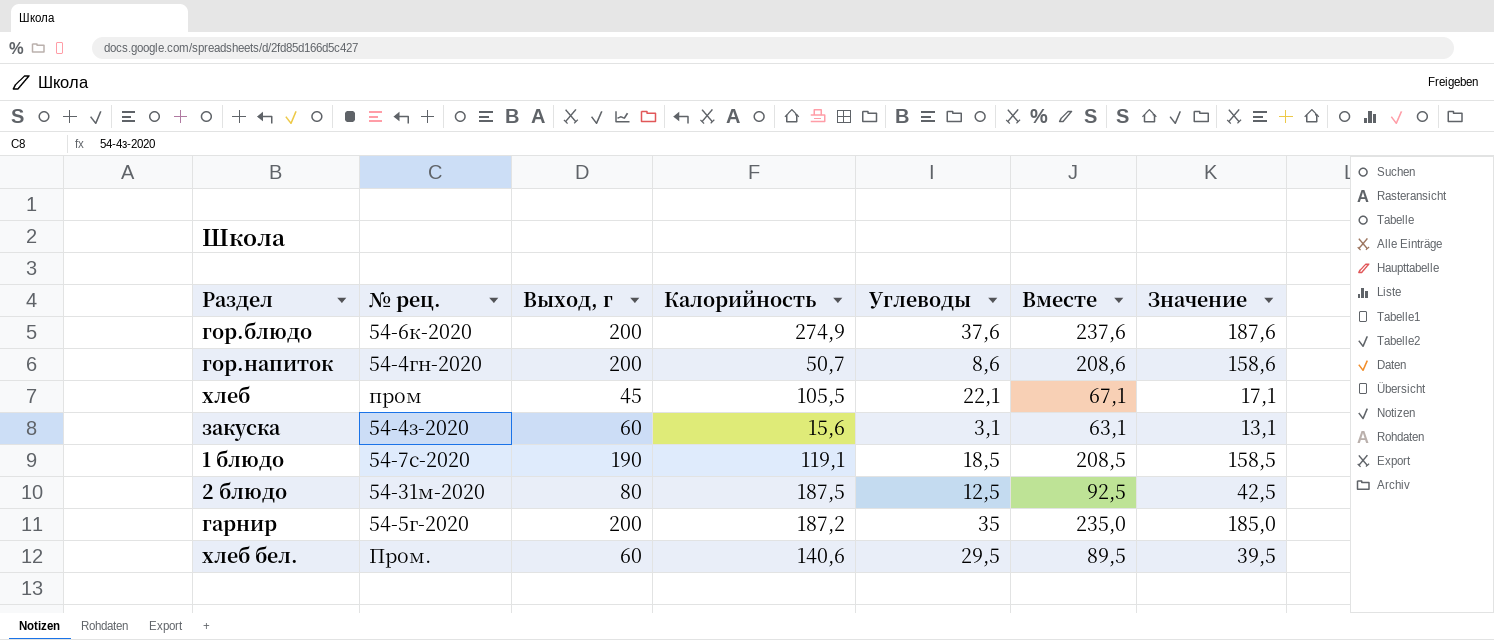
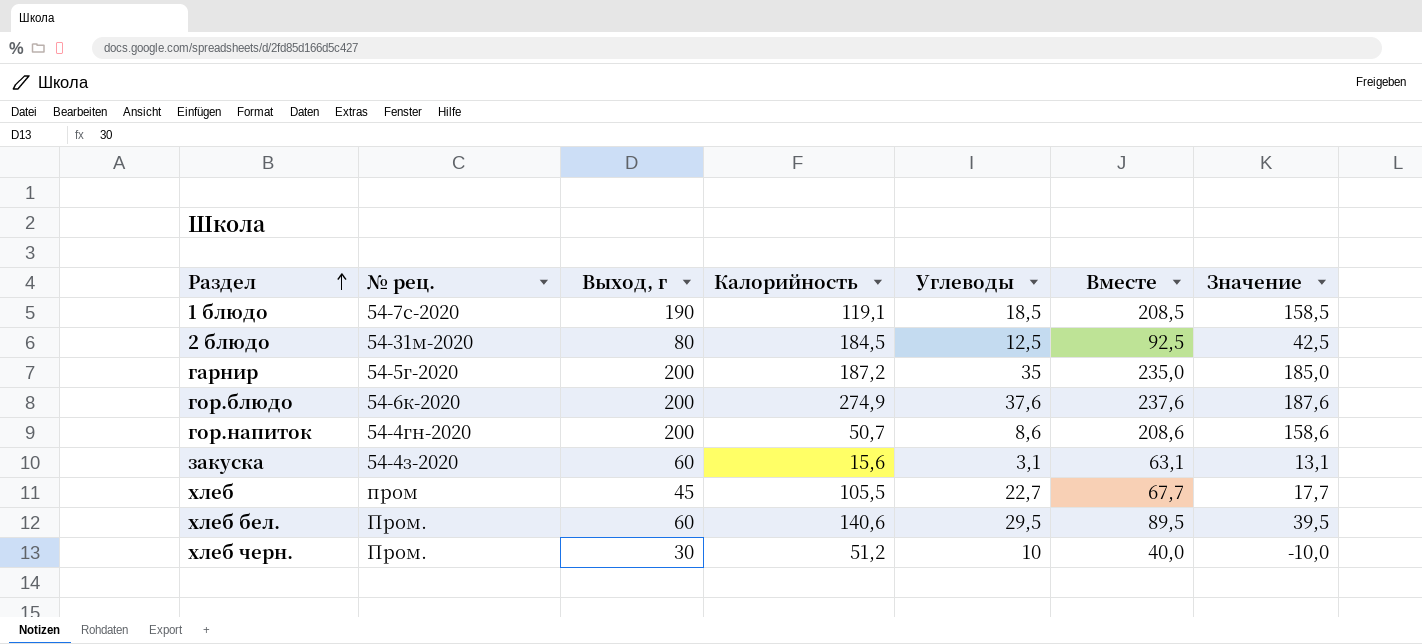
row order: none -> Раздел ascending
2 блюдо | Калорийность: 187,5 -> 184,5
хлеб | Углеводы: 22,1 -> 22,7
хлеб | Вместе: 67,1 -> 67,7
хлеб | Значение: 17,1 -> 17,7
row хлеб черн.: none -> Пром. | 30 | 51,2 | 10 | 40,0 | -10,0

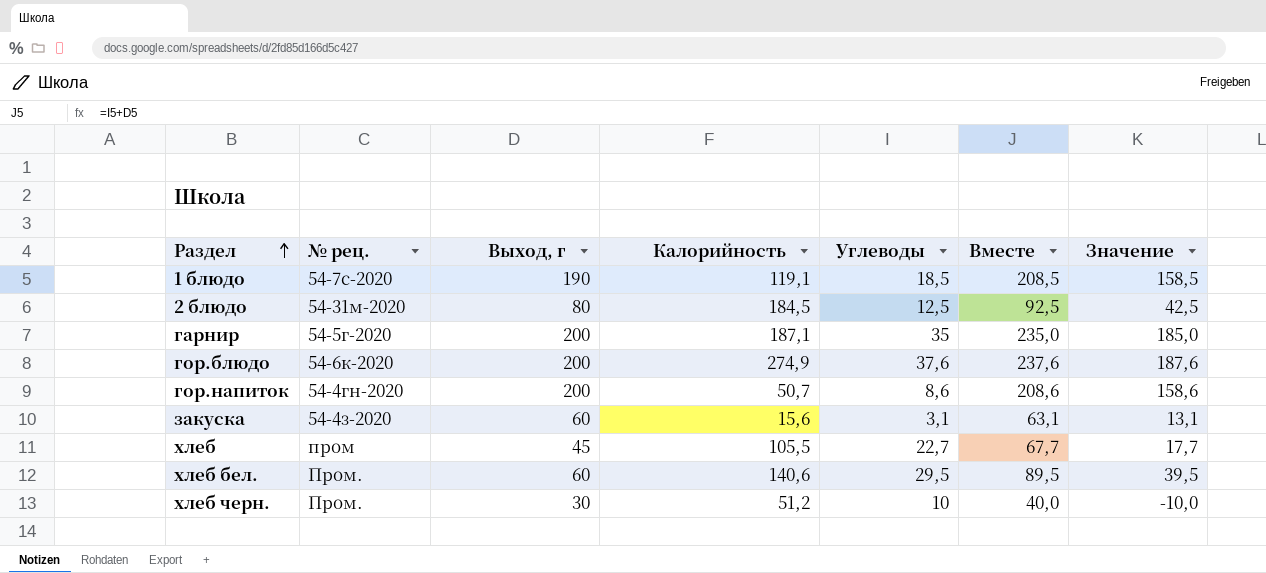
гарнир | Калорийность: 187,2 -> 187,1

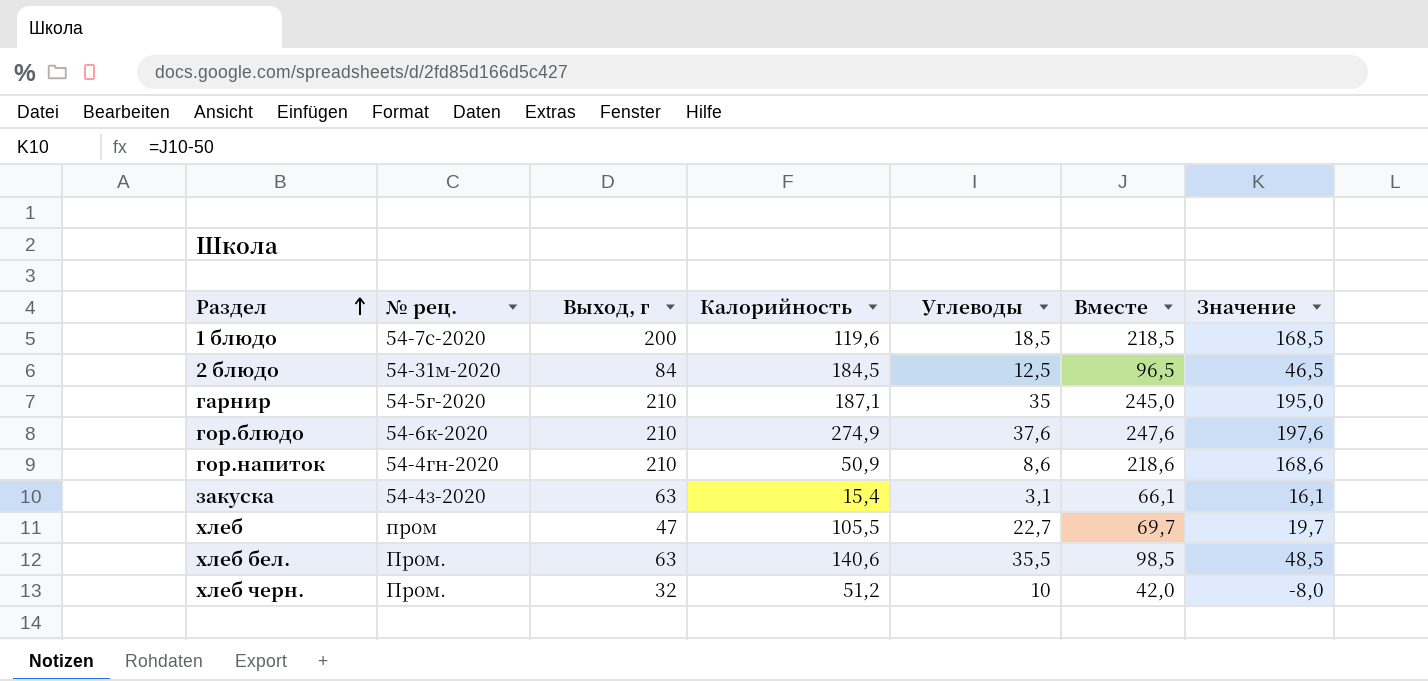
1 блюдо | Выход, г: 190 -> 200
1 блюдо | Калорийность: 119,1 -> 119,6
1 блюдо | Вместе: 208,5 -> 218,5
1 блюдо | Значение: 158,5 -> 168,5
2 блюдо | Выход, г: 80 -> 84
2 блюдо | Вместе: 92,5 -> 96,5
2 блюдо | Значение: 42,5 -> 46,5
гарнир | Выход, г: 200 -> 210
гарнир | Вместе: 235,0 -> 245,0
гарнир | Значение: 185,0 -> 195,0
гор.блюдо | Выход, г: 200 -> 210
гор.блюдо | Вместе: 237,6 -> 247,6
гор.блюдо | Значение: 187,6 -> 197,6
гор.напиток | Выход, г: 200 -> 210
гор.напиток | Калорийность: 50,7 -> 50,9
гор.напиток | Вместе: 208,6 -> 218,6
гор.напиток | Значение: 158,6 -> 168,6
закуска | Выход, г: 60 -> 63
закуска | Калорийность: 15,6 -> 15,4
закуска | Вместе: 63,1 -> 66,1
закуска | Значение: 13,1 -> 16,1
хлеб | Выход, г: 45 -> 47
хлеб | Вместе: 67,7 -> 69,7
хлеб | Значение: 17,7 -> 19,7
хлеб бел. | Выход, г: 60 -> 63
хлеб бел. | Углеводы: 29,5 -> 35,5
хлеб бел. | Вместе: 89,5 -> 98,5
хлеб бел. | Значение: 39,5 -> 48,5
хлеб черн. | Выход, г: 30 -> 32
хлеб черн. | Вместе: 40,0 -> 42,0
хлеб черн. | Значение: -10,0 -> -8,0

